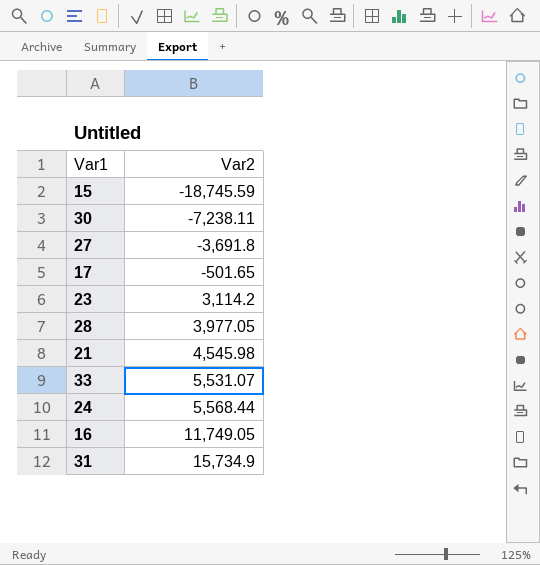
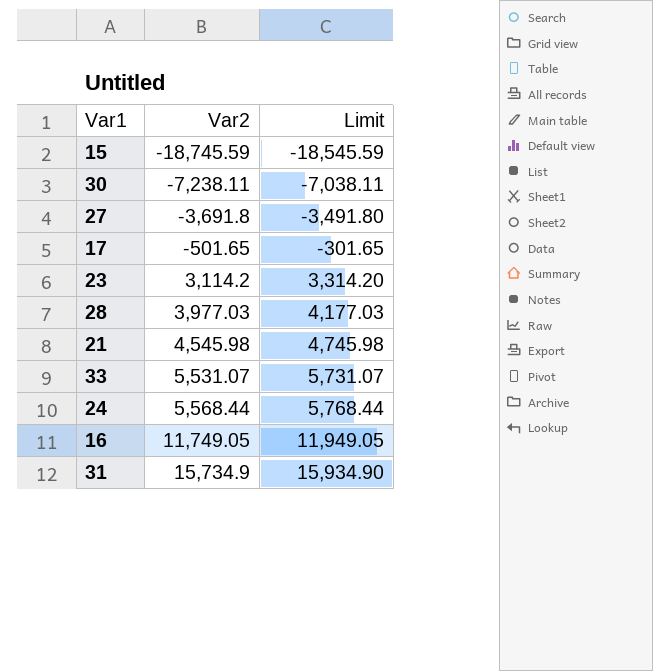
column Limit | formula: none -> [Var2] + 200
28 | Var2: 3,977.05 -> 3,977.03

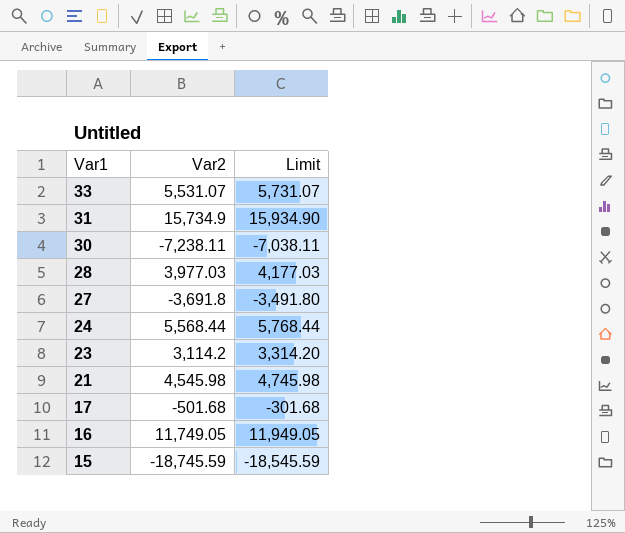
row order: Var2 ascending -> Var1 descending
17 | Var2: -501.65 -> -501.68
17 | Limit: -301.65 -> -301.68

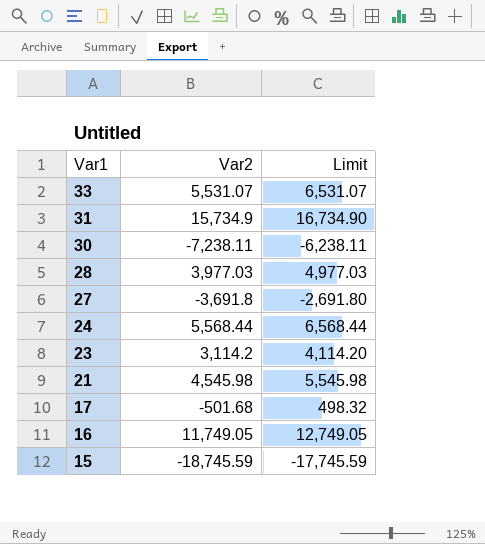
column Limit | formula: [Var2] + 200 -> [Var2] + 1000

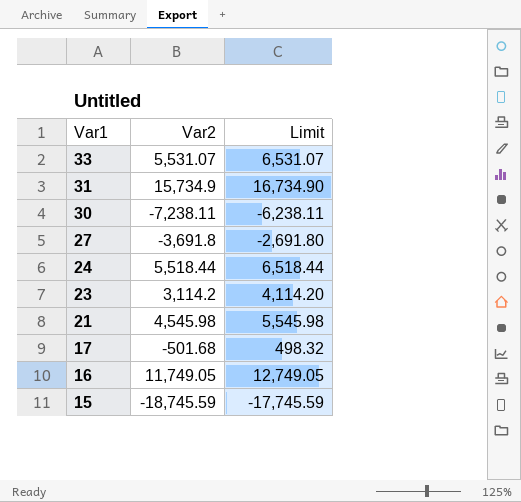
row 28: 3,977.03 | 4,977.03 -> none
24 | Var2: 5,568.44 -> 5,518.44
24 | Limit: 6,568.44 -> 6,518.44

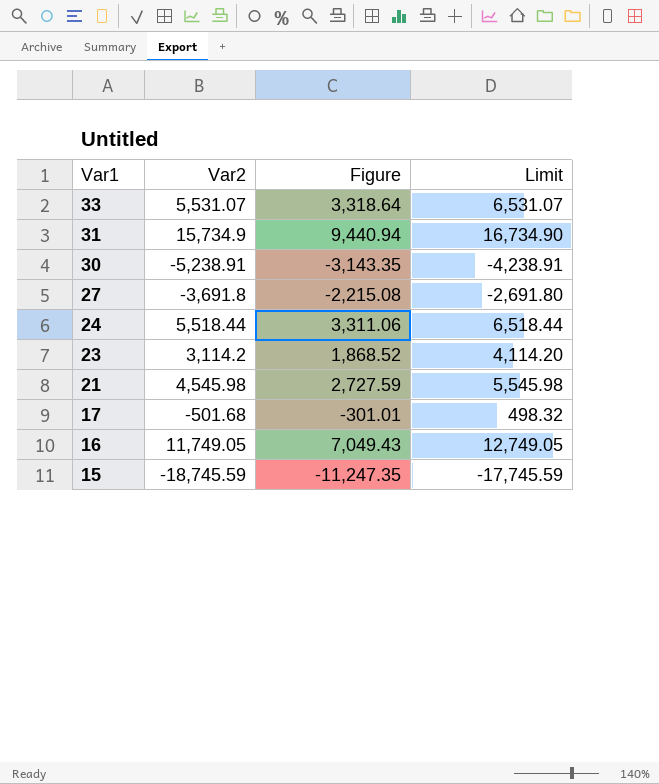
column Figure | formula: none -> [Var2] * 0.6
30 | Var2: -7,238.11 -> -5,238.91
30 | Limit: -6,238.11 -> -4,238.91

